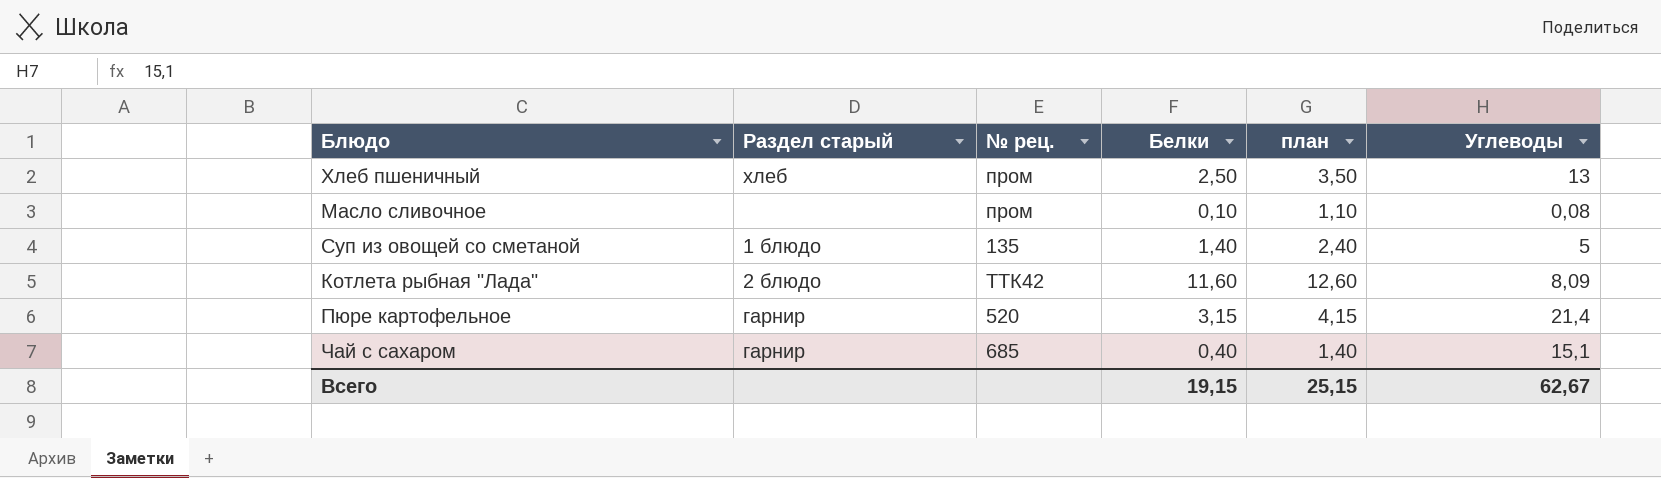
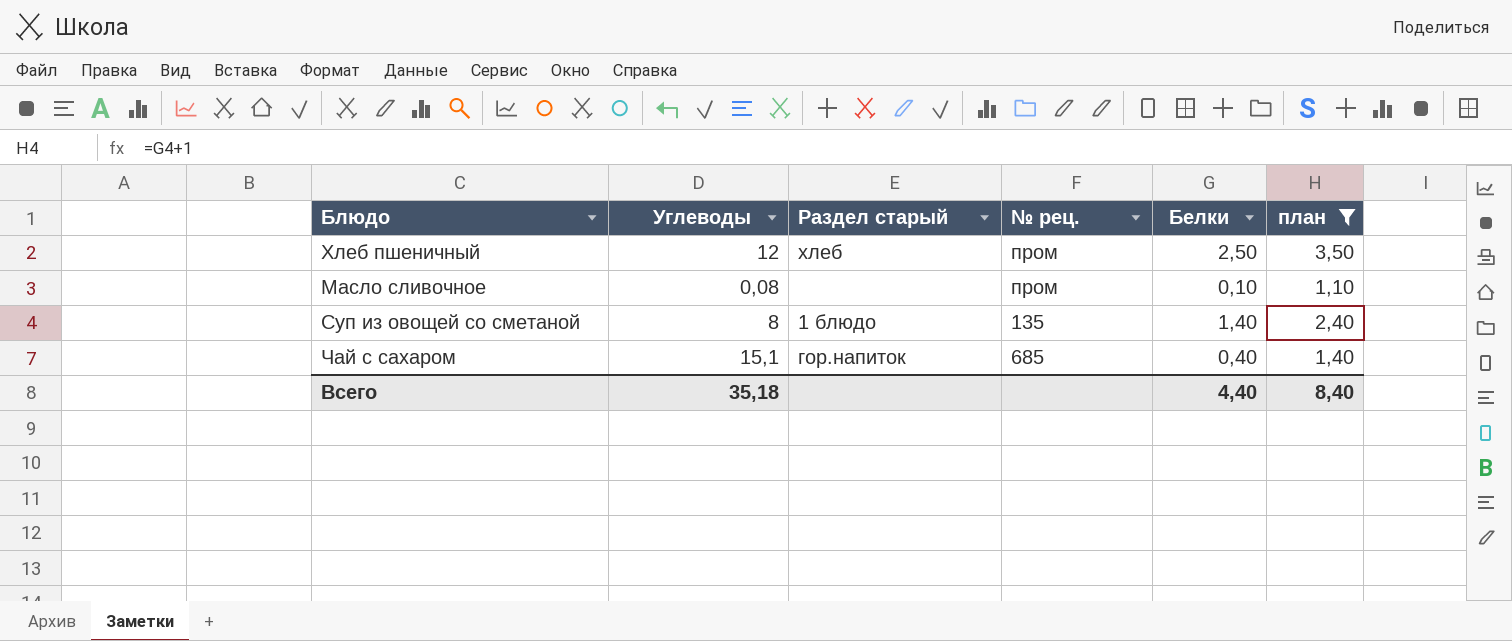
filter: none -> план <= 3,50
column Углеводы | position: 6 -> 2
Хлеб пшеничный | Углеводы: 13 -> 12
Суп из овощей со сметаной | Углеводы: 5 -> 8
Чай с сахаром | Раздел старый: гарнир -> гор.напиток
Всего | Углеводы: 62,67 -> 35,18
Всего | Белки: 19,15 -> 4,40
Всего | план: 25,15 -> 8,40

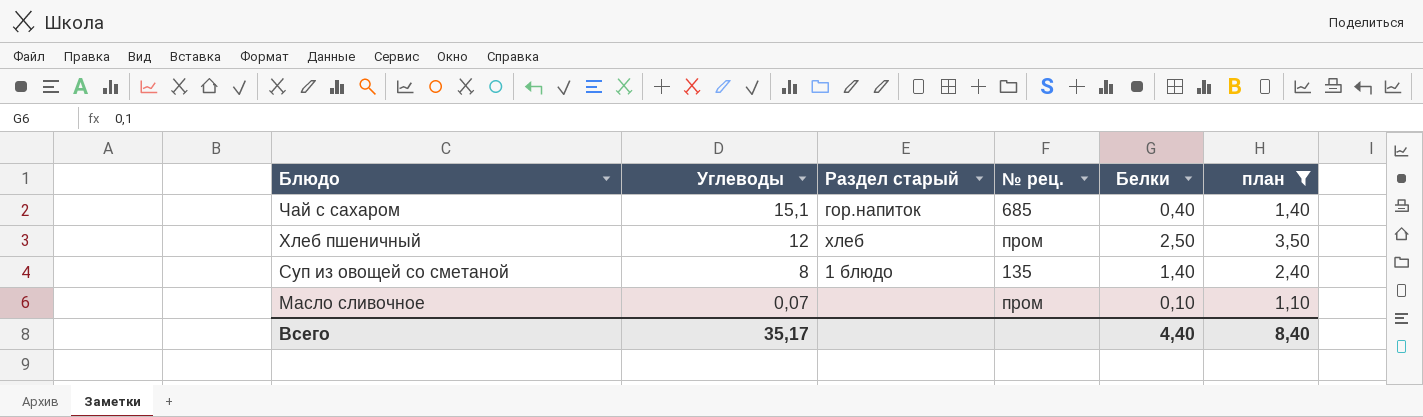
row order: none -> Блюдо descending
Масло сливочное | Углеводы: 0,08 -> 0,07
Всего | Углеводы: 35,18 -> 35,17

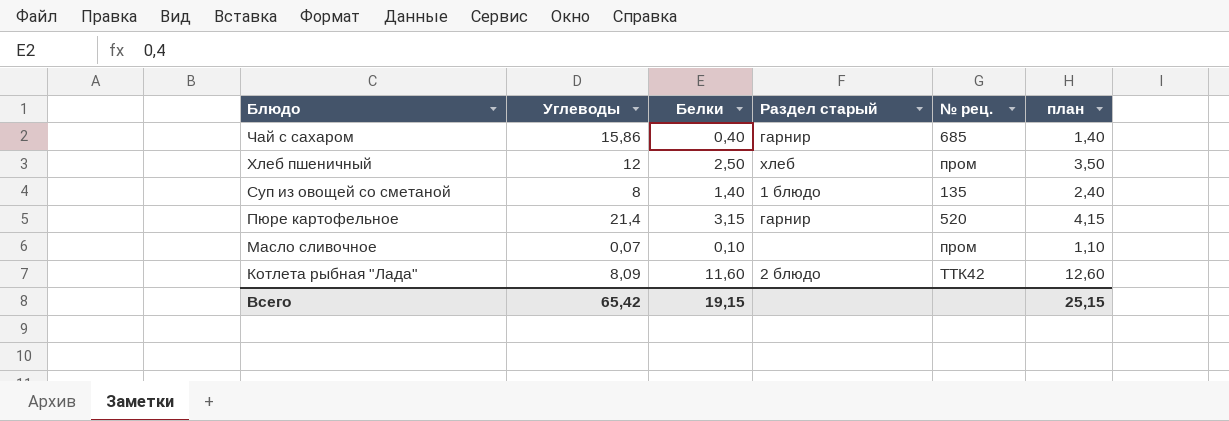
filter: план <= 3,50 -> none
column Белки | position: 5 -> 3
Чай с сахаром | Углеводы: 15,1 -> 15,86
Чай с сахаром | Раздел старый: гор.напиток -> гарнир
Всего | Углеводы: 35,17 -> 65,42
Всего | Белки: 4,40 -> 19,15
Всего | план: 8,40 -> 25,15

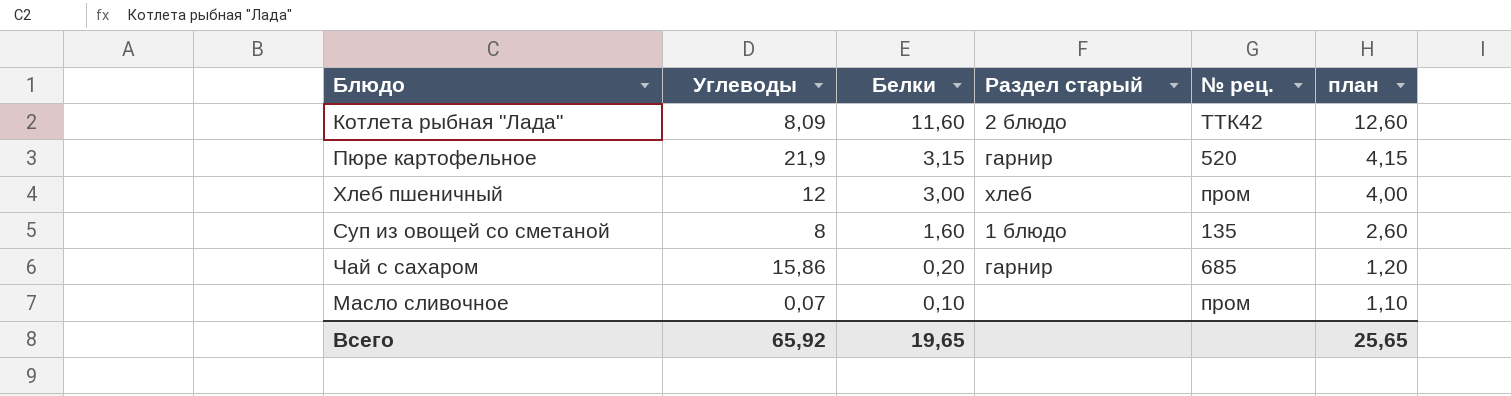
row order: Блюдо descending -> Белки descending
Пюре картофельное | Углеводы: 21,4 -> 21,9
Хлеб пшеничный | Белки: 2,50 -> 3,00
Хлеб пшеничный | план: 3,50 -> 4,00
Суп из овощей со сметаной | Белки: 1,40 -> 1,60
Суп из овощей со сметаной | план: 2,40 -> 2,60
Чай с сахаром | Белки: 0,40 -> 0,20
Чай с сахаром | план: 1,40 -> 1,20
Всего | Углеводы: 65,42 -> 65,92
Всего | Белки: 19,15 -> 19,65
Всего | план: 25,15 -> 25,65

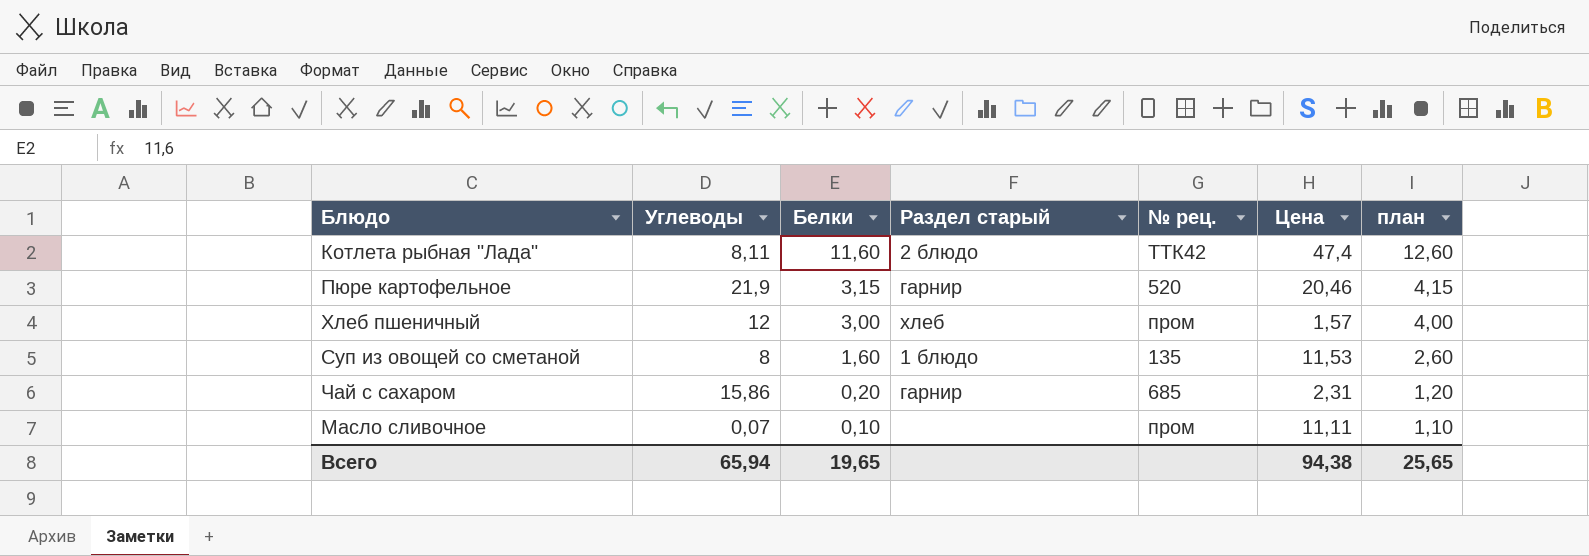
column Цена | position: none -> 6
Котлета рыбная "Лада" | Углеводы: 8,09 -> 8,11
Всего | Углеводы: 65,92 -> 65,94

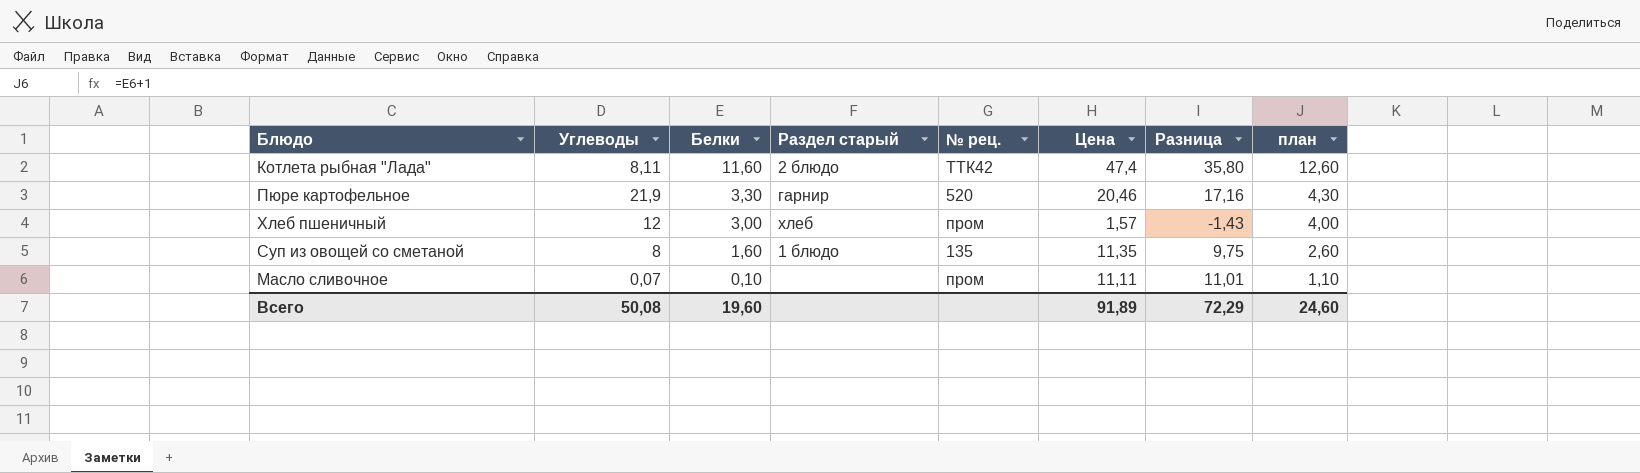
column Разница | formula: none -> [Цена] - [Белки]
row Чай с сахаром: 15,86 | 0,20 | гарнир | 685 | 2,31 | 1,20 -> none
Пюре картофельное | Белки: 3,15 -> 3,30
Пюре картофельное | план: 4,15 -> 4,30
Суп из овощей со сметаной | Цена: 11,53 -> 11,35
Всего | Углеводы: 65,94 -> 50,08
Всего | Белки: 19,65 -> 19,60
Всего | Цена: 94,38 -> 91,89
Всего | план: 25,65 -> 24,60

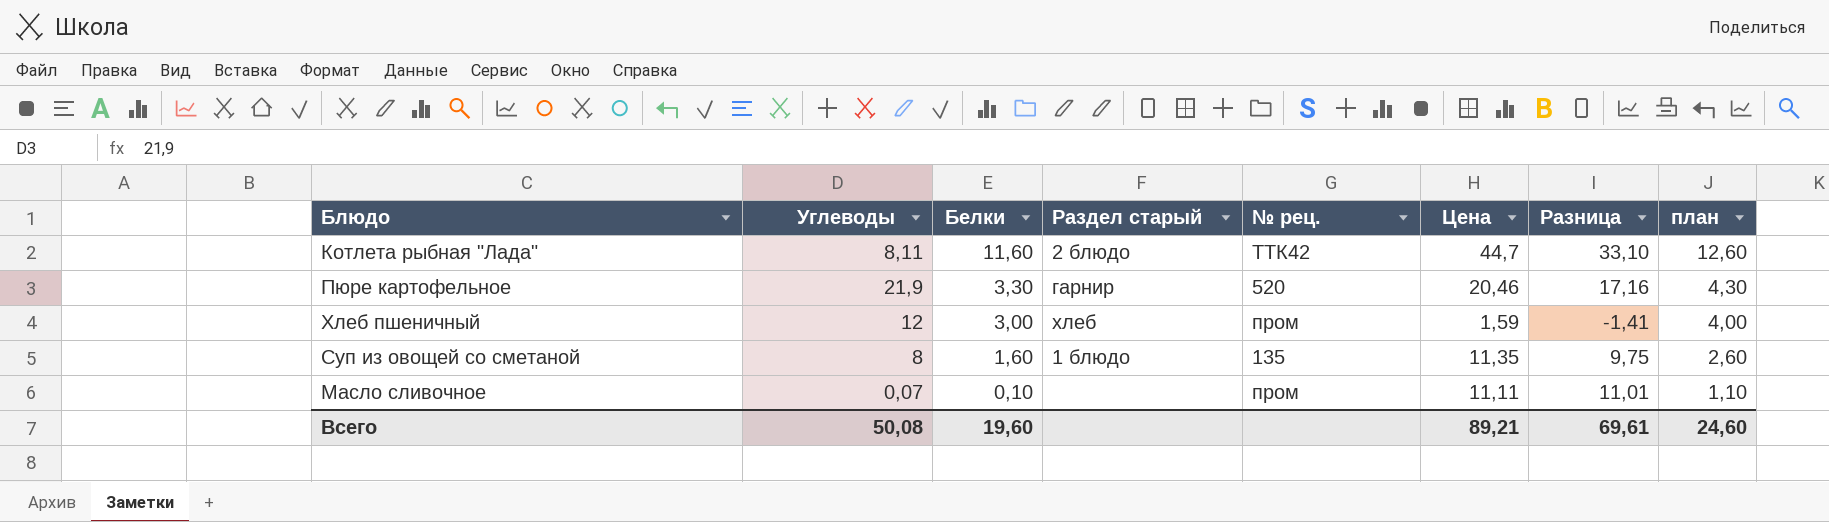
Котлета рыбная "Лада" | Цена: 47,4 -> 44,7
Котлета рыбная "Лада" | Разница: 35,80 -> 33,10
Хлеб пшеничный | Цена: 1,57 -> 1,59
Хлеб пшеничный | Разница: -1,43 -> -1,41
Всего | Цена: 91,89 -> 89,21
Всего | Разница: 72,29 -> 69,61

